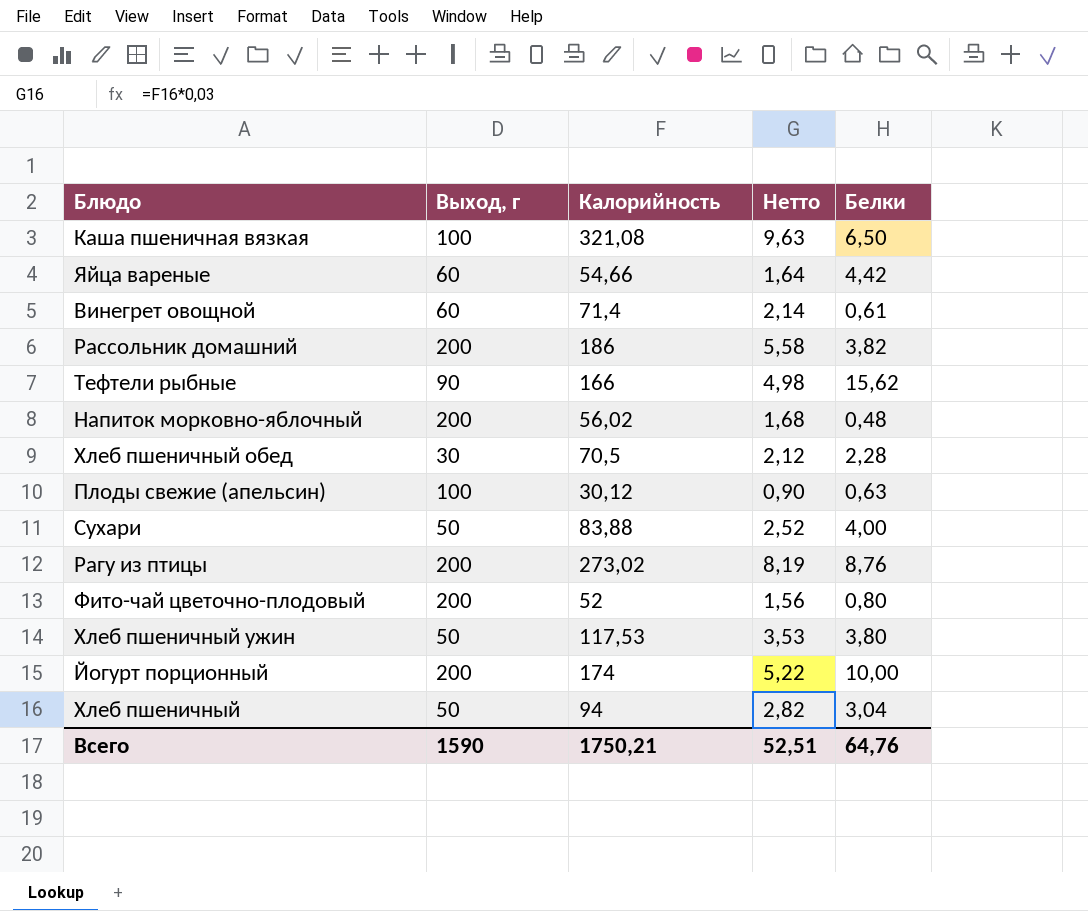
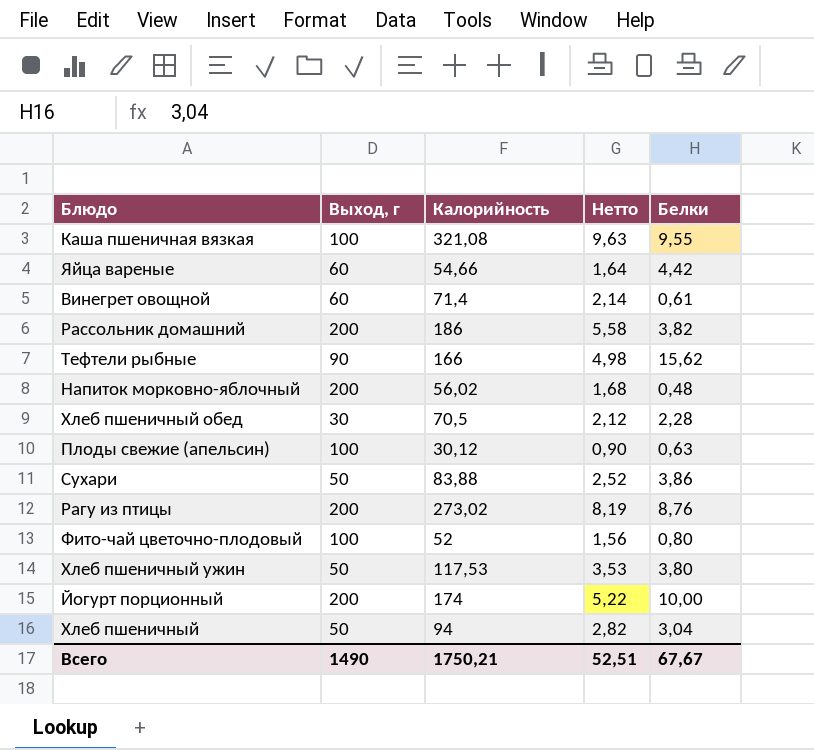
Каша пшеничная вязкая | Белки: 6,50 -> 9,55
Сухари | Белки: 4,00 -> 3,86
Фито-чай цветочно-плодовый | Выход, г: 200 -> 100
Всего | Выход, г: 1590 -> 1490
Всего | Белки: 64,76 -> 67,67

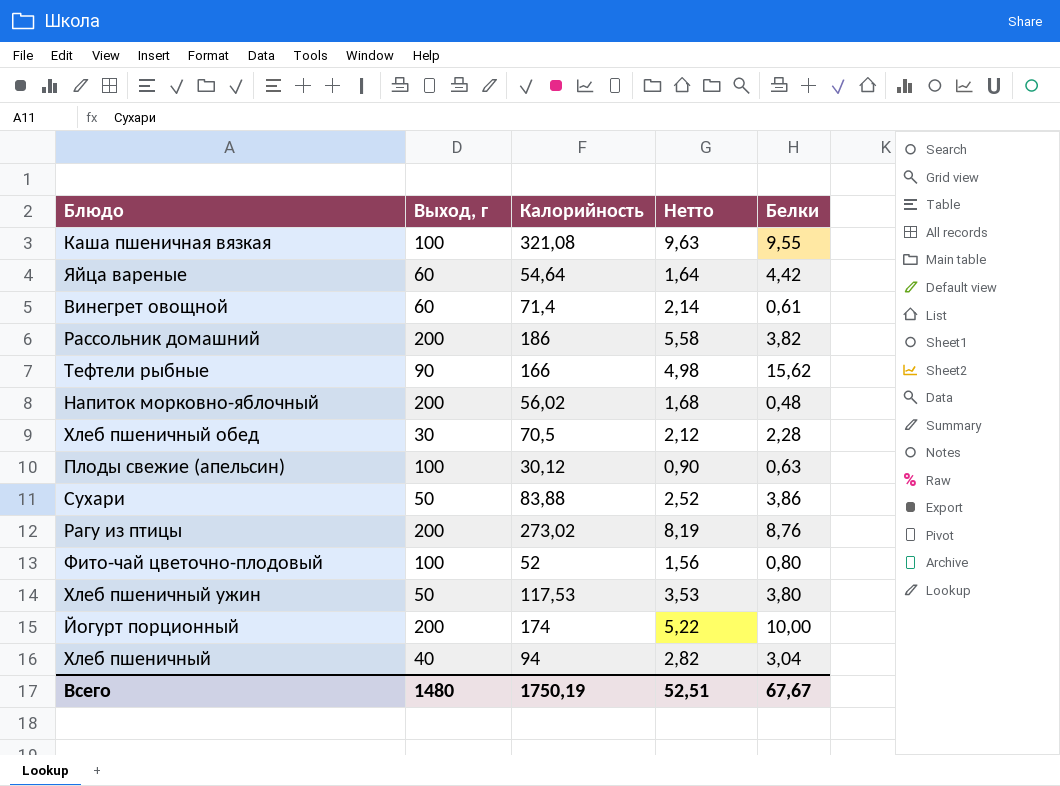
Яйца вареные | Калорийность: 54,66 -> 54,64
Хлеб пшеничный | Выход, г: 50 -> 40
Всего | Выход, г: 1490 -> 1480
Всего | Калорийность: 1750,21 -> 1750,19

